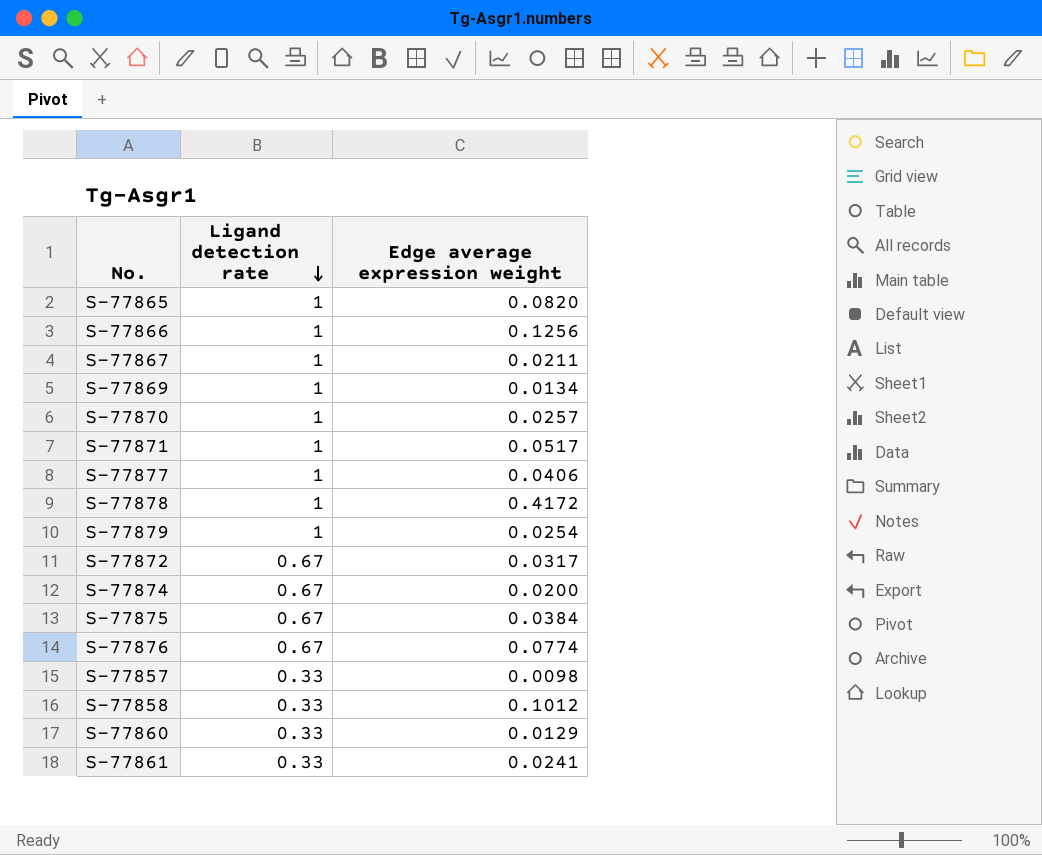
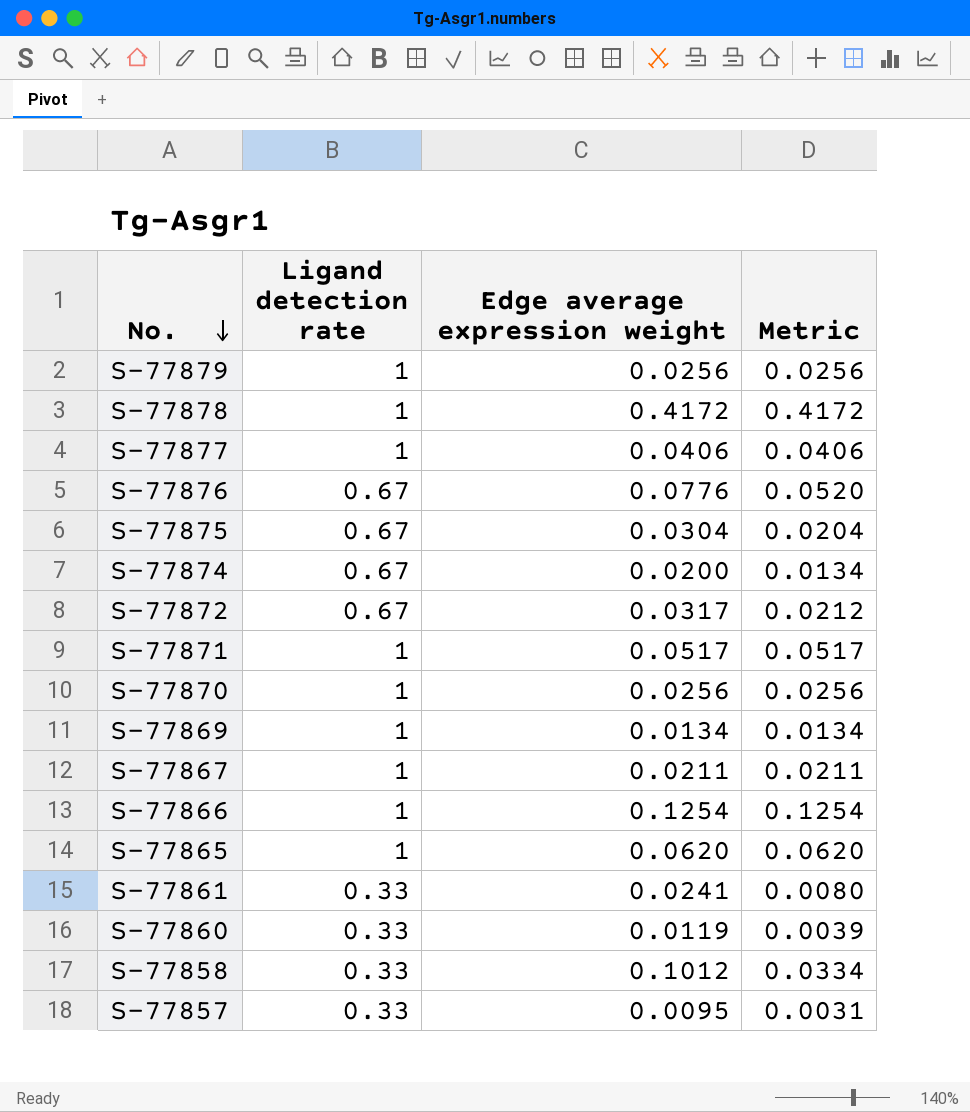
row order: Ligand detection rate descending -> No. descending
column Metric | formula: none -> [Ligand detection rate] * [Edge average expression weight]
S-77879 | Edge average expression weight: 0.0254 -> 0.0256
S-77876 | Edge average expression weight: 0.0774 -> 0.0776
S-77875 | Edge average expression weight: 0.0384 -> 0.0304
S-77870 | Edge average expression weight: 0.0257 -> 0.0256
S-77866 | Edge average expression weight: 0.1256 -> 0.1254
S-77865 | Edge average expression weight: 0.0820 -> 0.0620
S-77860 | Edge average expression weight: 0.0129 -> 0.0119
S-77857 | Edge average expression weight: 0.0098 -> 0.0095

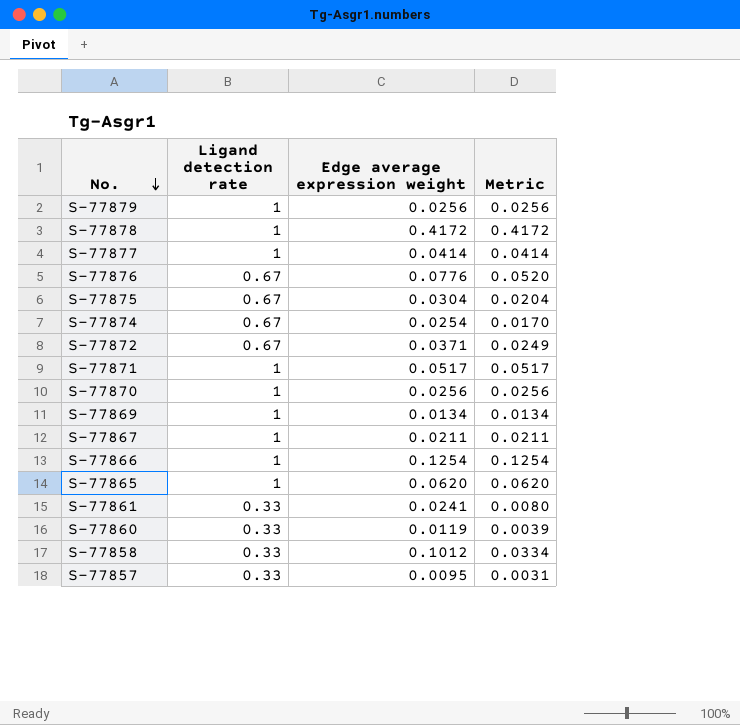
S-77877 | Edge average expression weight: 0.0406 -> 0.0414
S-77877 | Metric: 0.0406 -> 0.0414
S-77874 | Edge average expression weight: 0.0200 -> 0.0254
S-77874 | Metric: 0.0134 -> 0.0170
S-77872 | Edge average expression weight: 0.0317 -> 0.0371
S-77872 | Metric: 0.0212 -> 0.0249

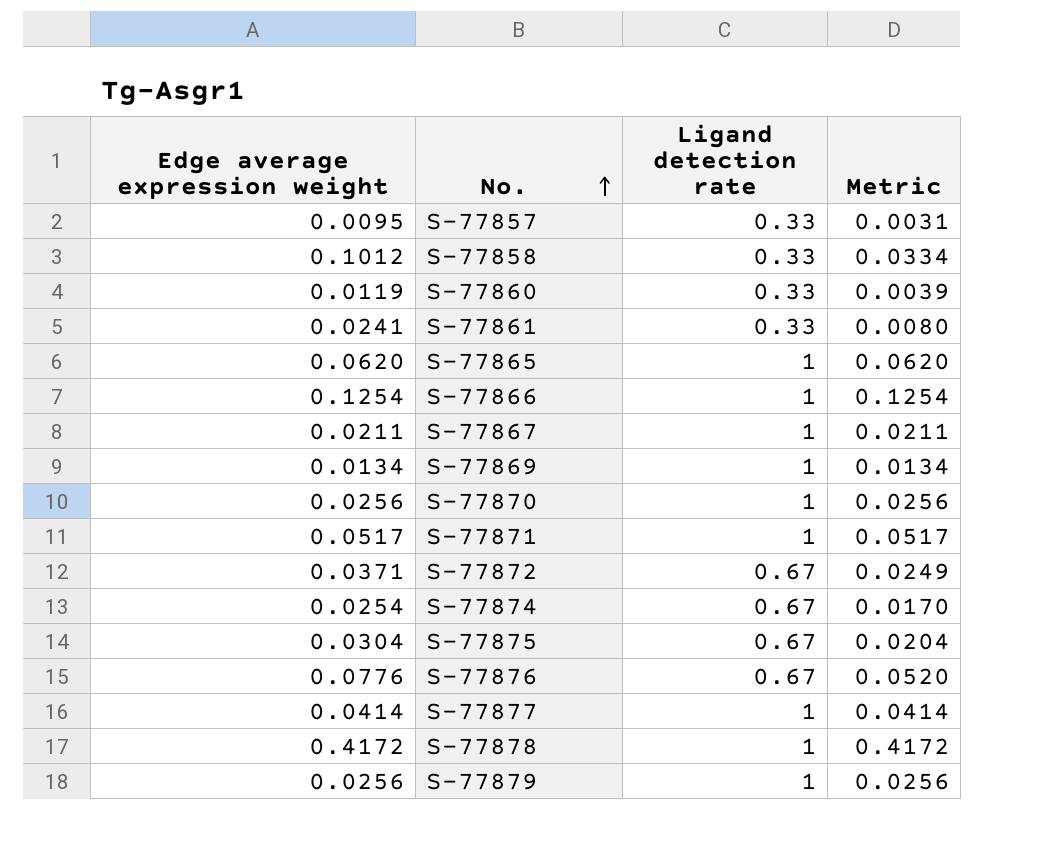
row order: No. descending -> No. ascending
column Edge average expression weight | position: 3 -> 1

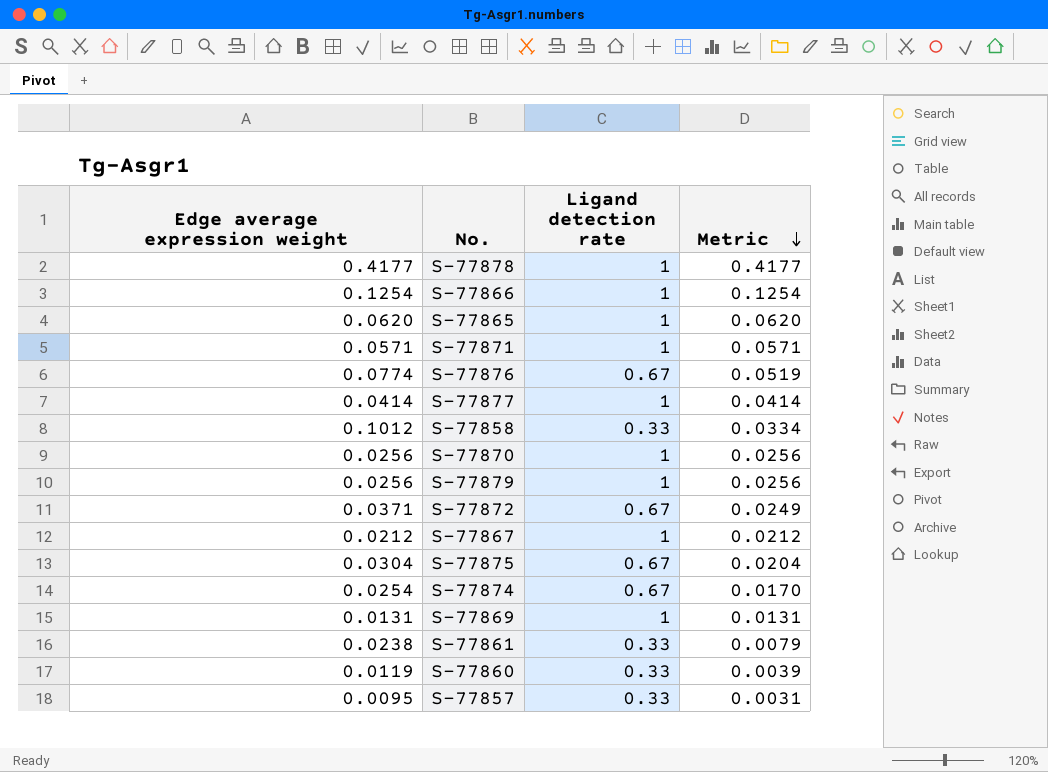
row order: No. ascending -> Metric descending
S-77878 | Edge average expression weight: 0.4172 -> 0.4177
S-77878 | Metric: 0.4172 -> 0.4177
S-77871 | Edge average expression weight: 0.0517 -> 0.0571
S-77871 | Metric: 0.0517 -> 0.0571
S-77876 | Edge average expression weight: 0.0776 -> 0.0774
S-77876 | Metric: 0.0520 -> 0.0519
S-77867 | Edge average expression weight: 0.0211 -> 0.0212
S-77867 | Metric: 0.0211 -> 0.0212
S-77869 | Edge average expression weight: 0.0134 -> 0.0131
S-77869 | Metric: 0.0134 -> 0.0131
S-77861 | Edge average expression weight: 0.0241 -> 0.0238
S-77861 | Metric: 0.0080 -> 0.0079

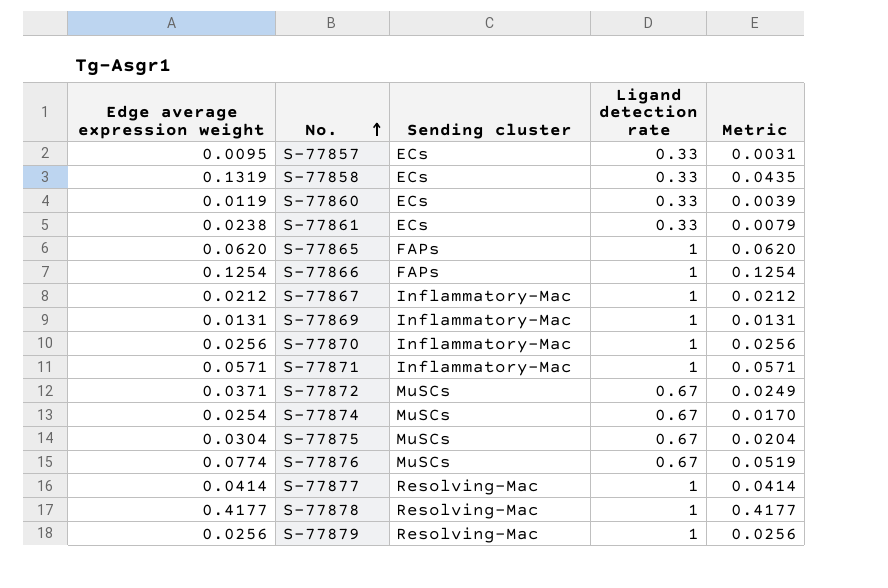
row order: Metric descending -> No. ascending
column Sending cluster | position: none -> 3
S-77858 | Edge average expression weight: 0.1012 -> 0.1319
S-77858 | Metric: 0.0334 -> 0.0435

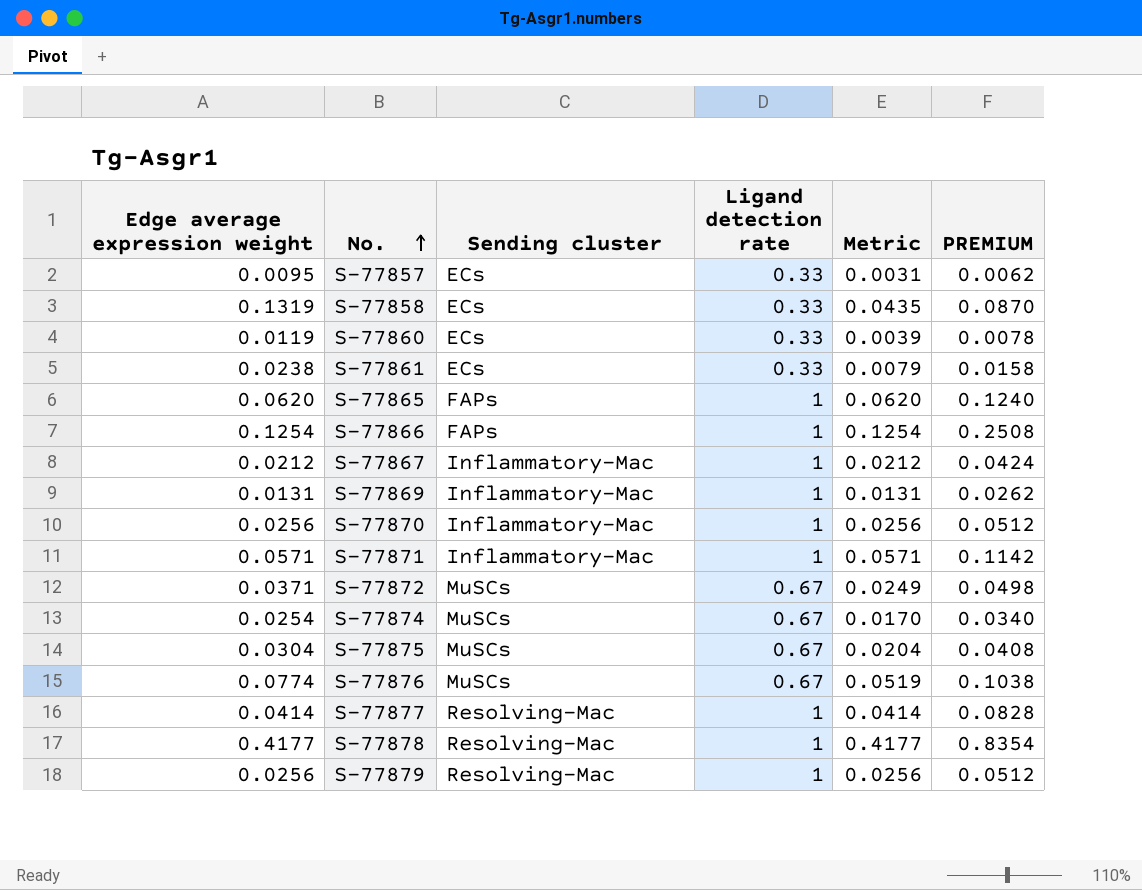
column PREMIUM | formula: none -> [Metric] * 2

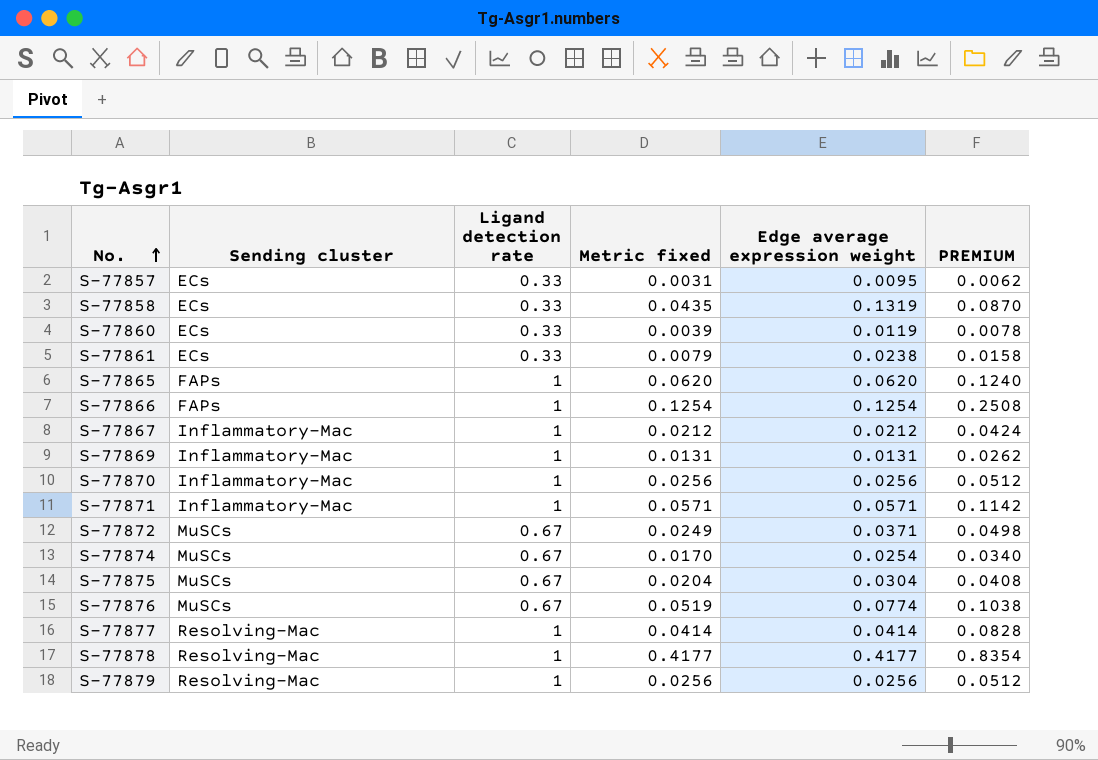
column name: Metric -> Metric fixed
column Edge average expression weight | position: 1 -> 5

